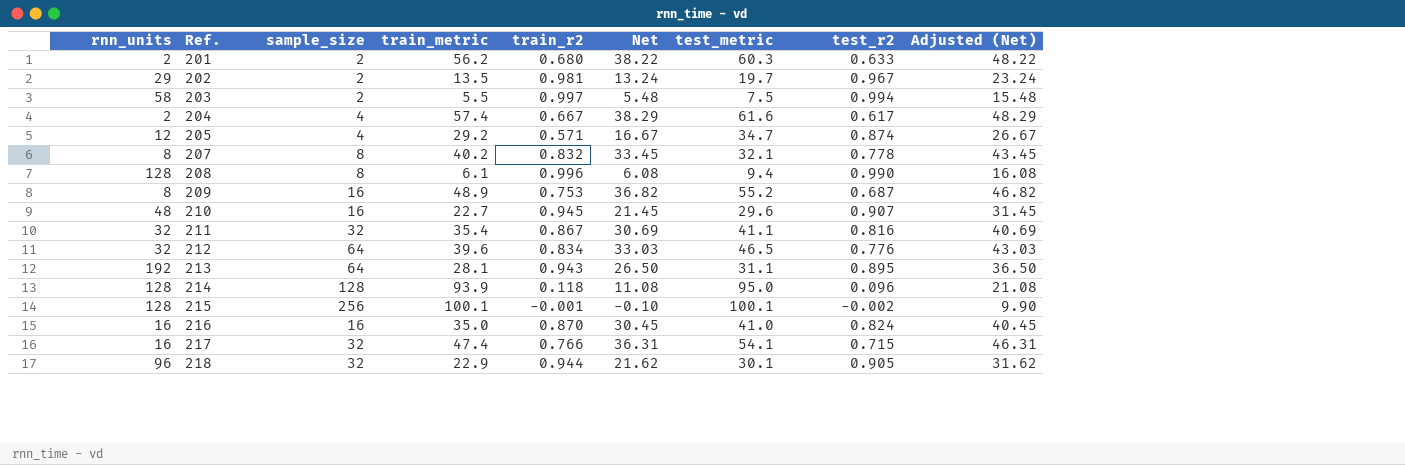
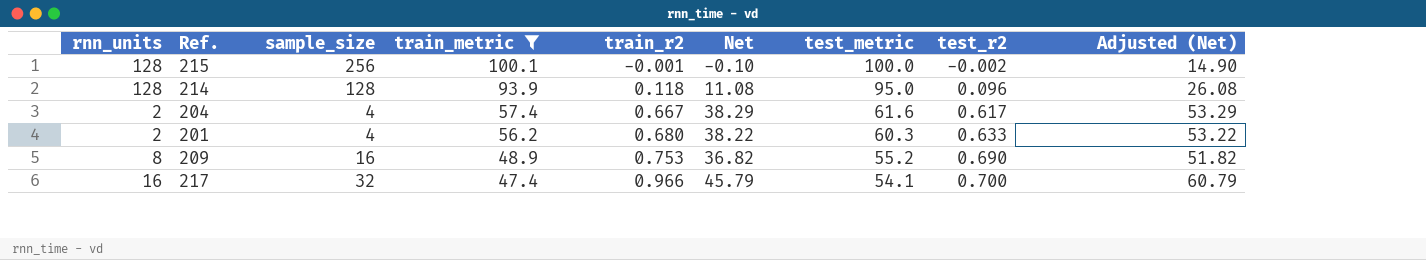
filter: none -> train_metric >= 47.4
row order: Ref. ascending -> train_metric descending
column Adjusted (Net) | formula: [Net] + 10 -> [Net] + 15
215 | test_metric: 100.1 -> 100.0
201 | sample_size: 2 -> 4
209 | test_r2: 0.687 -> 0.690
217 | train_r2: 0.766 -> 0.966
217 | Net: 36.31 -> 45.79
217 | test_r2: 0.715 -> 0.700

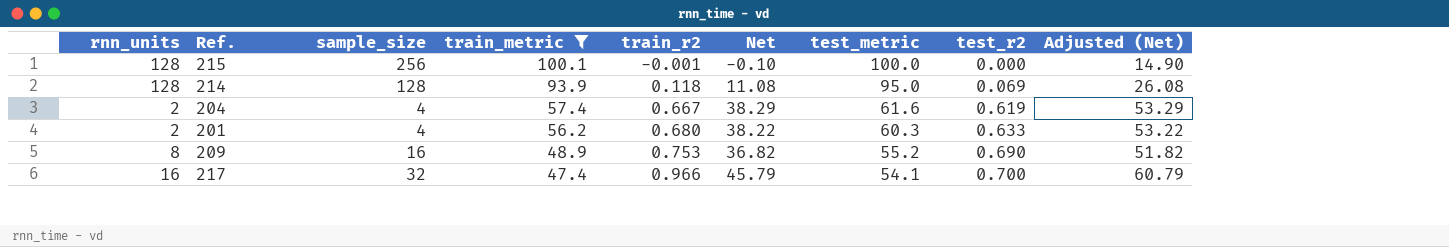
215 | test_r2: -0.002 -> 0.000
214 | test_r2: 0.096 -> 0.069
204 | test_r2: 0.617 -> 0.619

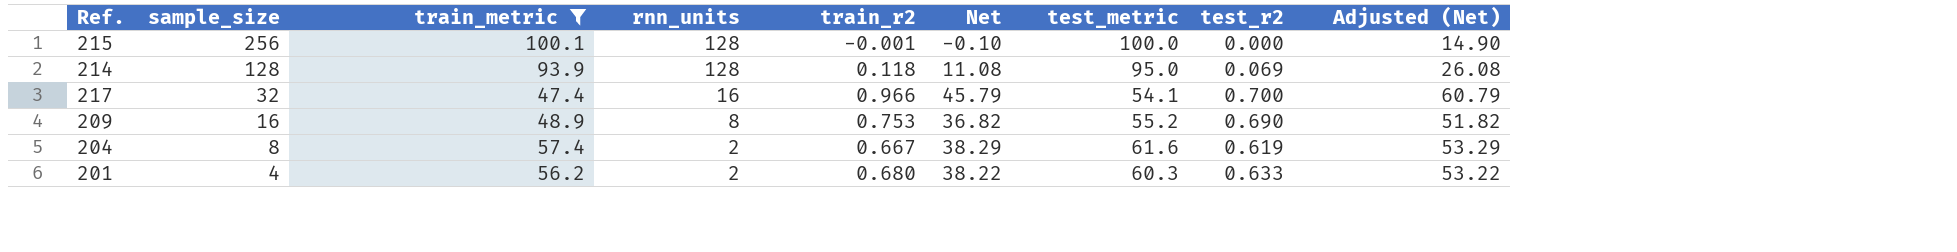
row order: train_metric descending -> sample_size descending
column rnn_units | position: 1 -> 4
204 | sample_size: 4 -> 8

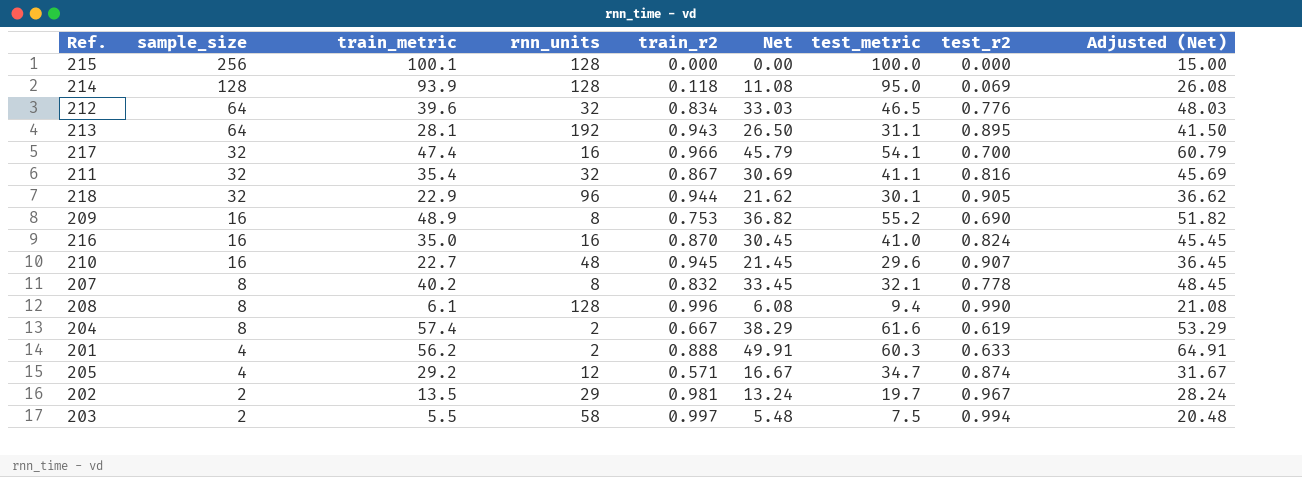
filter: train_metric >= 47.4 -> none
215 | train_r2: -0.001 -> 0.000
215 | Net: -0.10 -> 0.00
215 | Adjusted (Net): 14.90 -> 15.00
201 | train_r2: 0.680 -> 0.888
201 | Net: 38.22 -> 49.91
201 | Adjusted (Net): 53.22 -> 64.91

